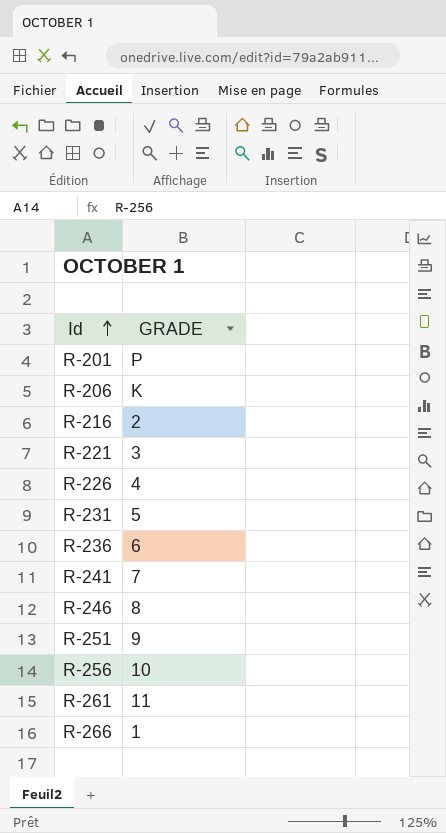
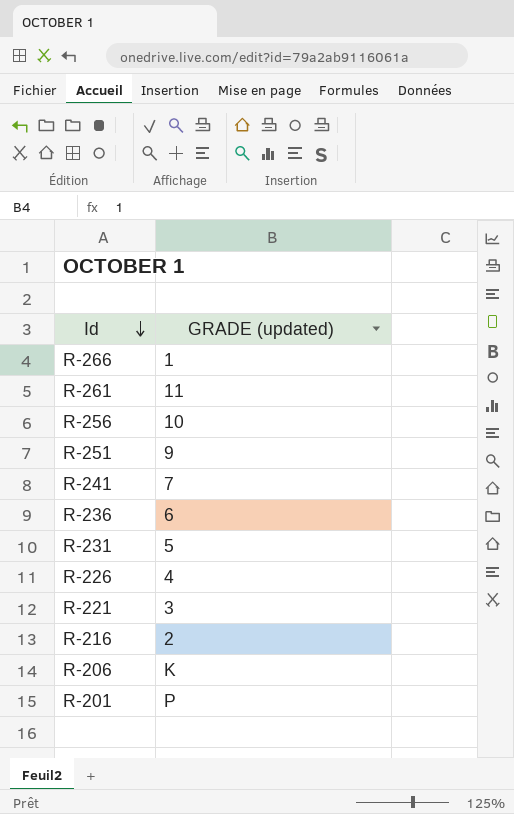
row order: Id ascending -> Id descending
column name: GRADE -> GRADE (updated)
row R-246: 8 -> none

